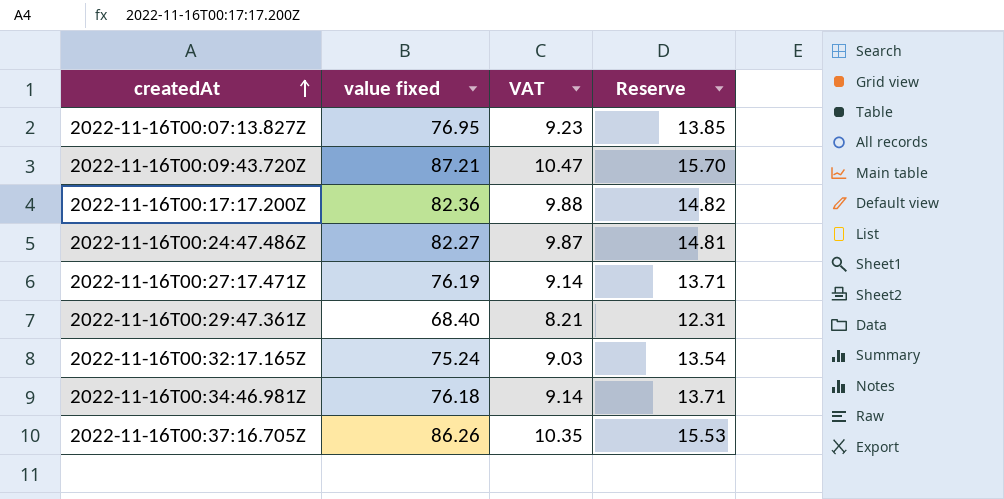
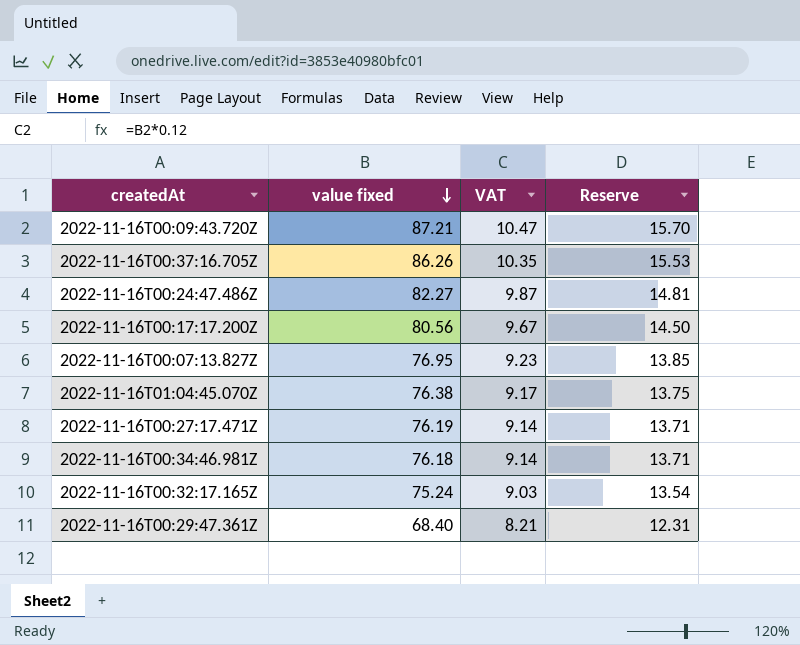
row order: createdAt ascending -> value fixed descending
2022-11-16T00:17:17.200Z | value fixed: 82.36 -> 80.56
2022-11-16T00:17:17.200Z | VAT: 9.88 -> 9.67
2022-11-16T00:17:17.200Z | Reserve: 14.82 -> 14.50
row 2022-11-16T01:04:45.070Z: none -> 76.38 | 9.17 | 13.75

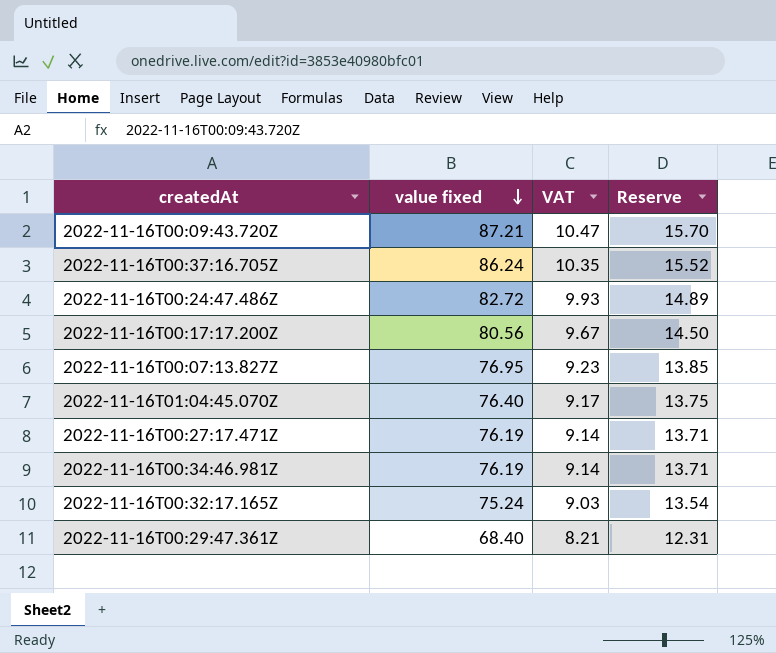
2022-11-16T00:37:16.705Z | value fixed: 86.26 -> 86.24
2022-11-16T00:37:16.705Z | Reserve: 15.53 -> 15.52
2022-11-16T00:24:47.486Z | value fixed: 82.27 -> 82.72
2022-11-16T00:24:47.486Z | VAT: 9.87 -> 9.93
2022-11-16T00:24:47.486Z | Reserve: 14.81 -> 14.89
2022-11-16T01:04:45.070Z | value fixed: 76.38 -> 76.40
2022-11-16T00:34:46.981Z | value fixed: 76.18 -> 76.19

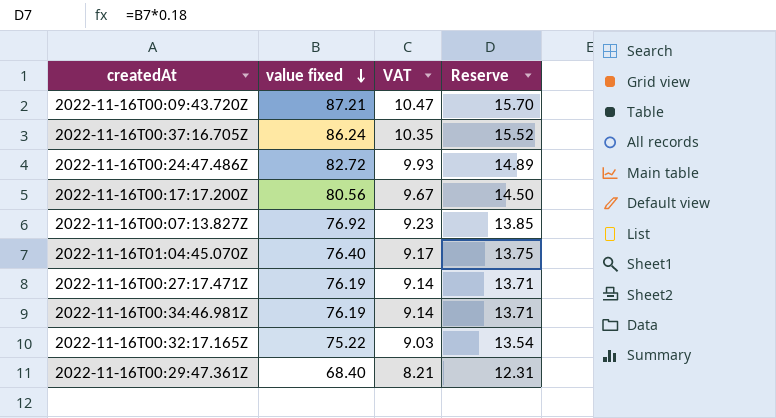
2022-11-16T00:07:13.827Z | value fixed: 76.95 -> 76.92
2022-11-16T00:32:17.165Z | value fixed: 75.24 -> 75.22

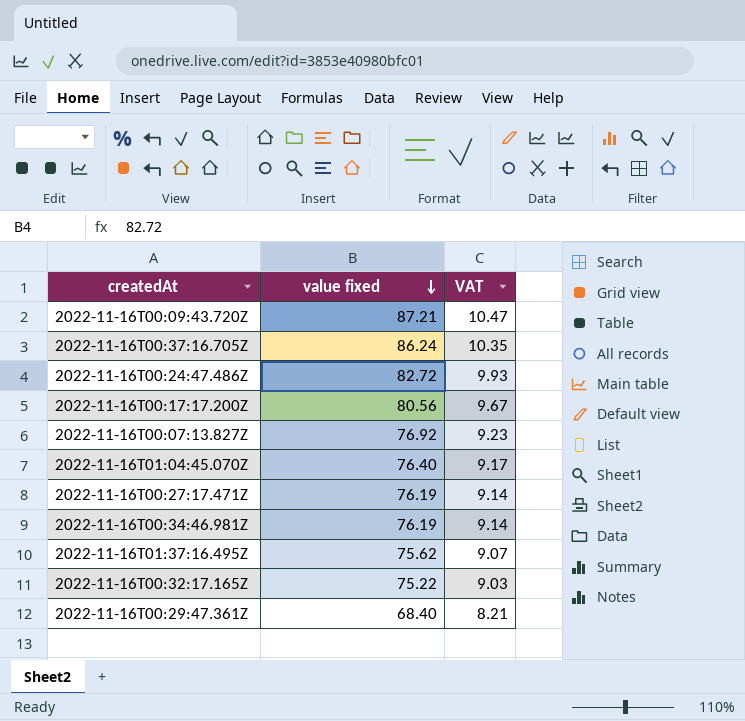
column Reserve | formula: [value fixed] * 0.18 -> none
row 2022-11-16T01:37:16.495Z: none -> 75.62 | 9.07

